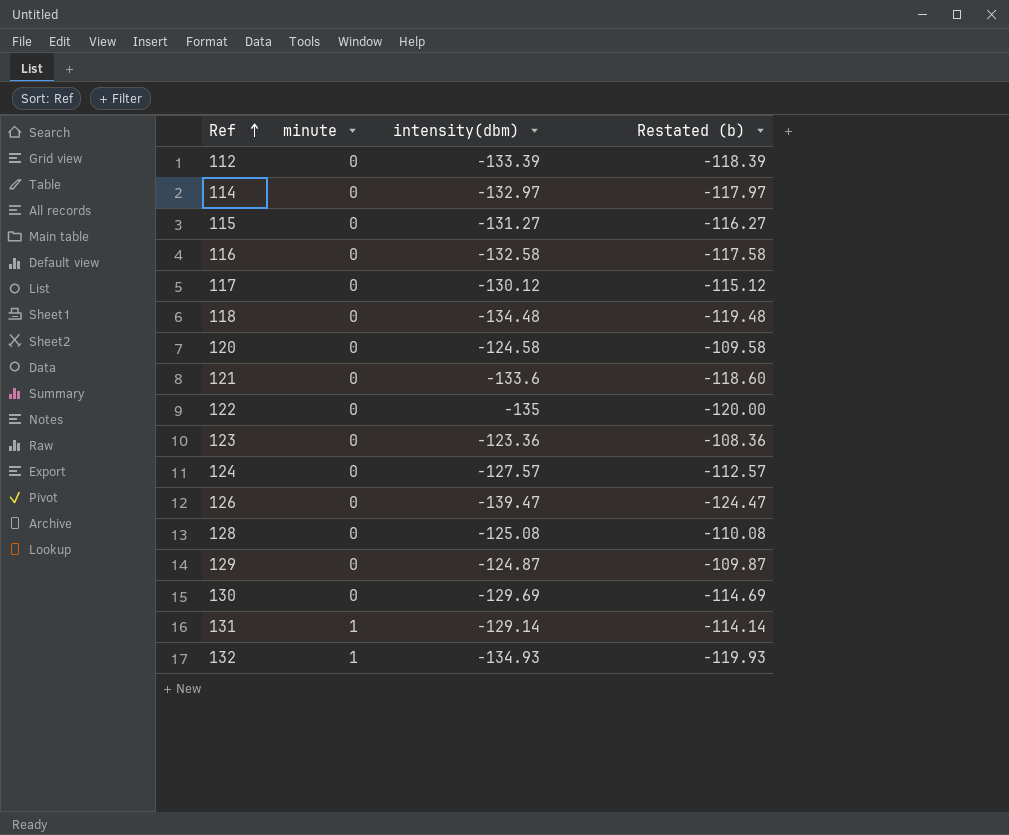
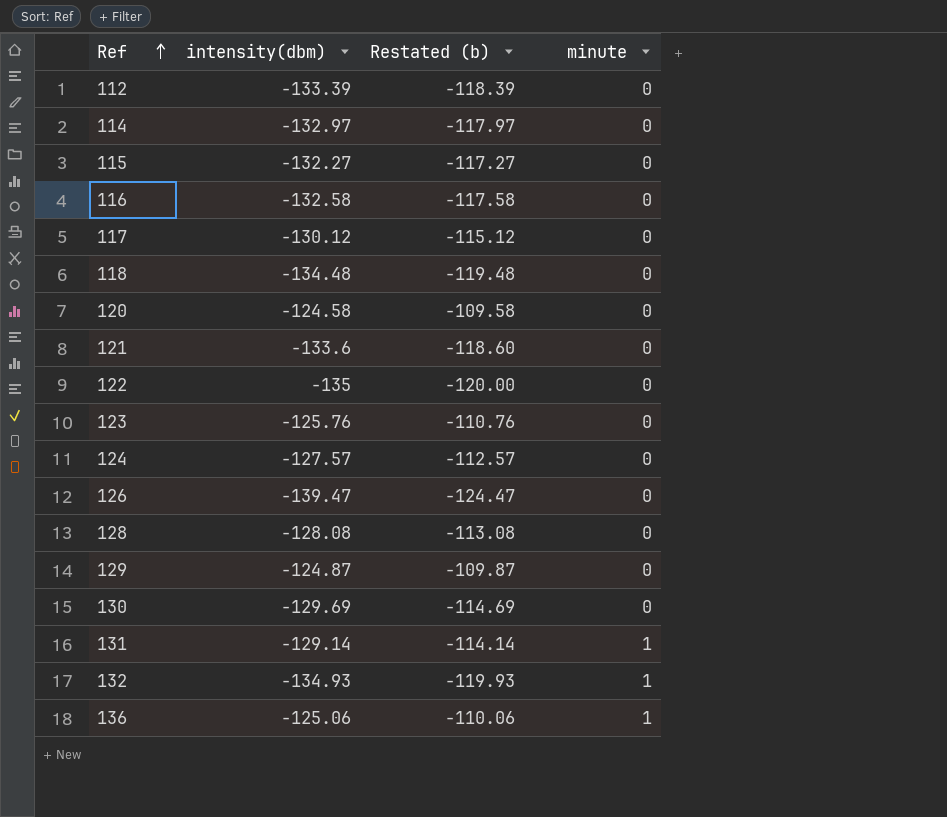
column minute | position: 2 -> 4
115 | intensity(dbm): -131.27 -> -132.27
115 | Restated (b): -116.27 -> -117.27
123 | intensity(dbm): -123.36 -> -125.76
123 | Restated (b): -108.36 -> -110.76
128 | intensity(dbm): -125.08 -> -128.08
128 | Restated (b): -110.08 -> -113.08
row 136: none -> -125.06 | -110.06 | 1

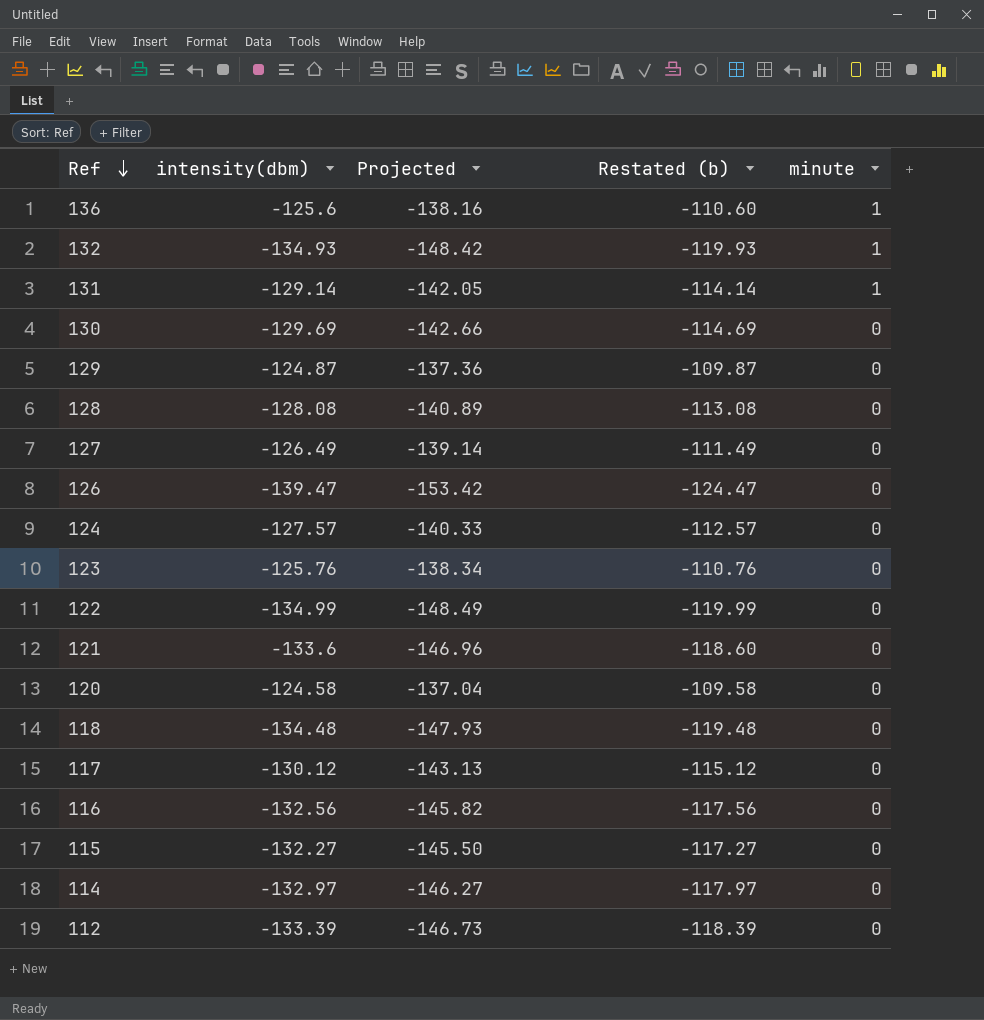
row order: Ref ascending -> Ref descending
column Projected | formula: none -> [intensity(dbm)] * 1.1
136 | intensity(dbm): -125.06 -> -125.6
136 | Restated (b): -110.06 -> -110.60
row 127: none -> -126.49 | -139.14 | -111.49 | 0
122 | intensity(dbm): -135 -> -134.99
122 | Restated (b): -120.00 -> -119.99
116 | intensity(dbm): -132.58 -> -132.56
116 | Restated (b): -117.58 -> -117.56

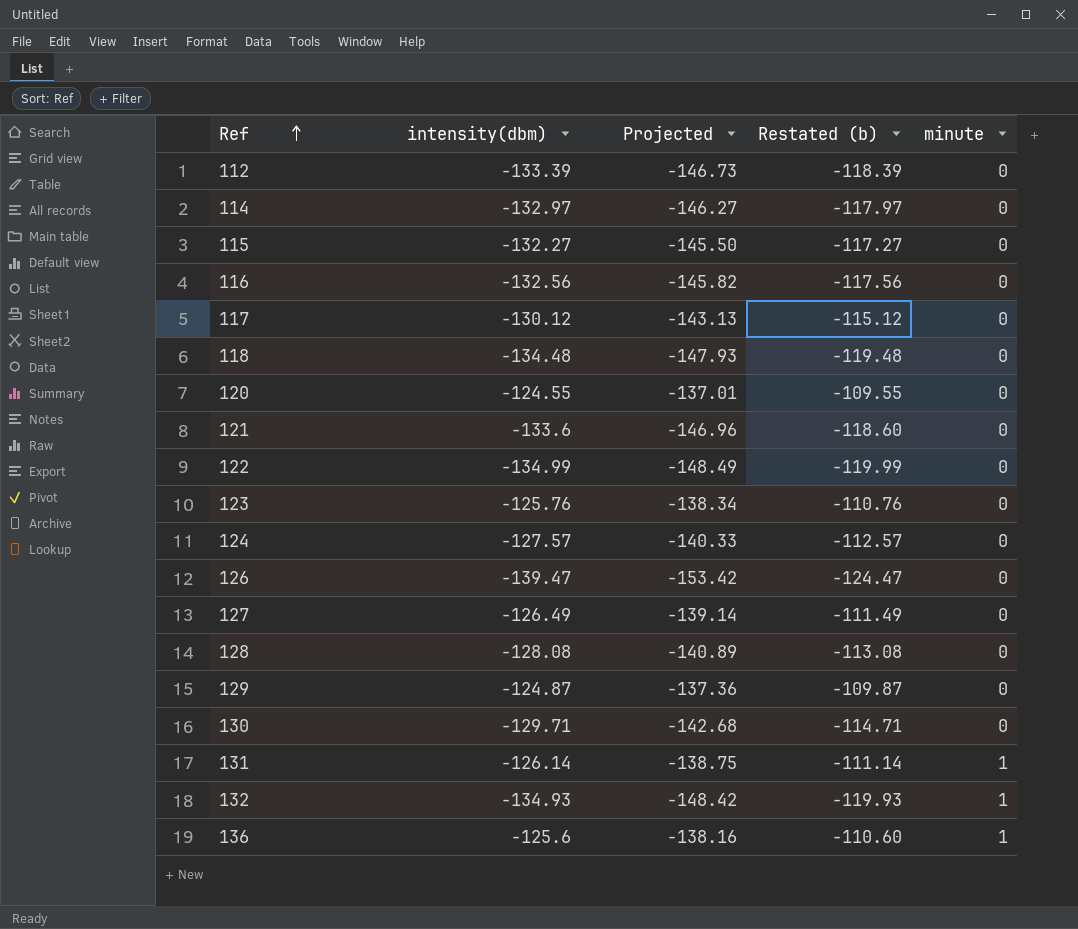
row order: Ref descending -> Ref ascending
120 | intensity(dbm): -124.58 -> -124.55
120 | Projected: -137.04 -> -137.01
120 | Restated (b): -109.58 -> -109.55
130 | intensity(dbm): -129.69 -> -129.71
130 | Projected: -142.66 -> -142.68
130 | Restated (b): -114.69 -> -114.71
131 | intensity(dbm): -129.14 -> -126.14
131 | Projected: -142.05 -> -138.75
131 | Restated (b): -114.14 -> -111.14

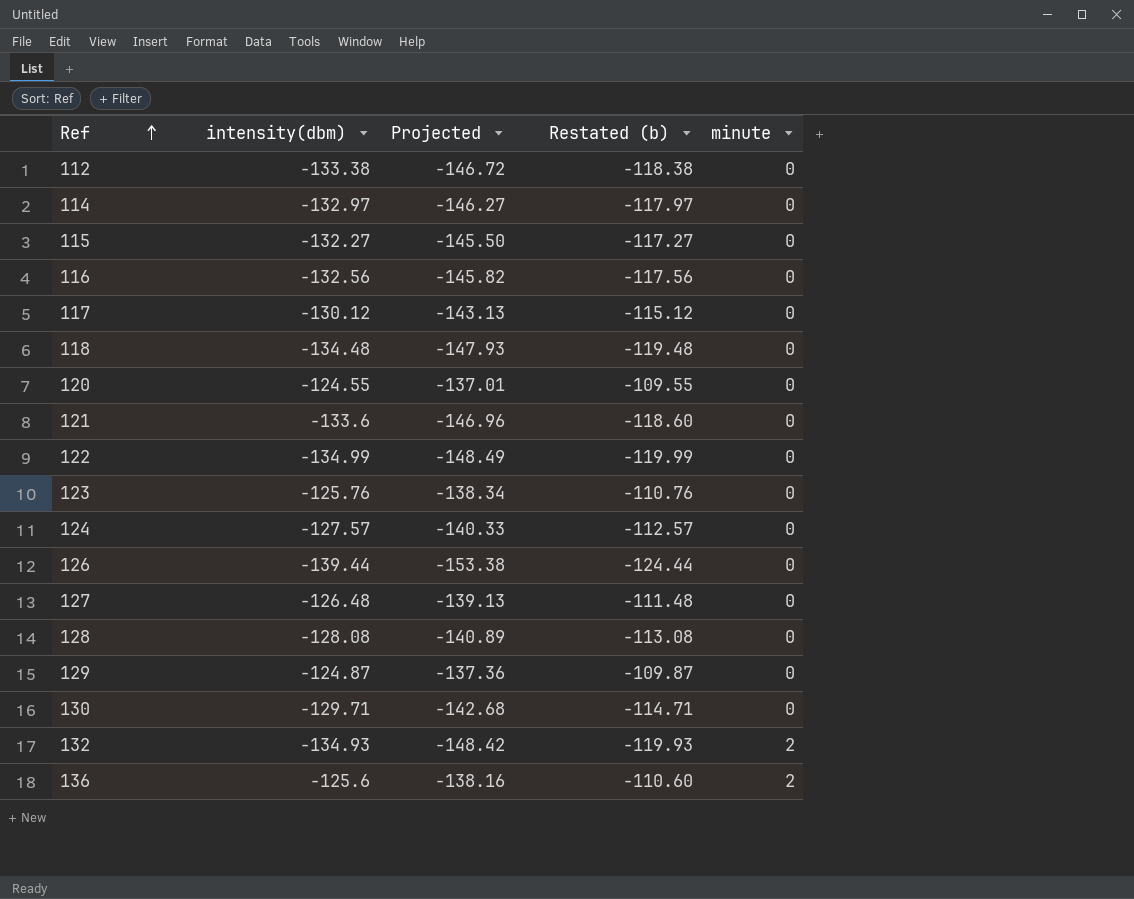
row 131: -126.14 | -138.75 | -111.14 | 1 -> none
112 | intensity(dbm): -133.39 -> -133.38
112 | Projected: -146.73 -> -146.72
112 | Restated (b): -118.39 -> -118.38
126 | intensity(dbm): -139.47 -> -139.44
126 | Projected: -153.42 -> -153.38
126 | Restated (b): -124.47 -> -124.44
127 | intensity(dbm): -126.49 -> -126.48
127 | Projected: -139.14 -> -139.13
127 | Restated (b): -111.49 -> -111.48
132 | minute: 1 -> 2
136 | minute: 1 -> 2

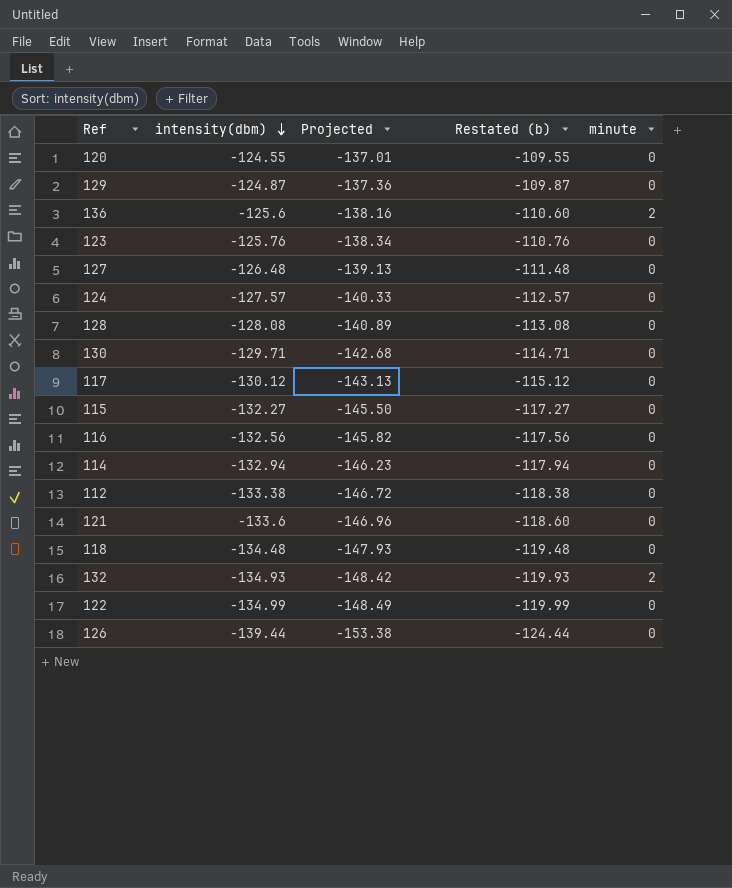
row order: Ref ascending -> intensity(dbm) descending
114 | intensity(dbm): -132.97 -> -132.94
114 | Projected: -146.27 -> -146.23
114 | Restated (b): -117.97 -> -117.94

